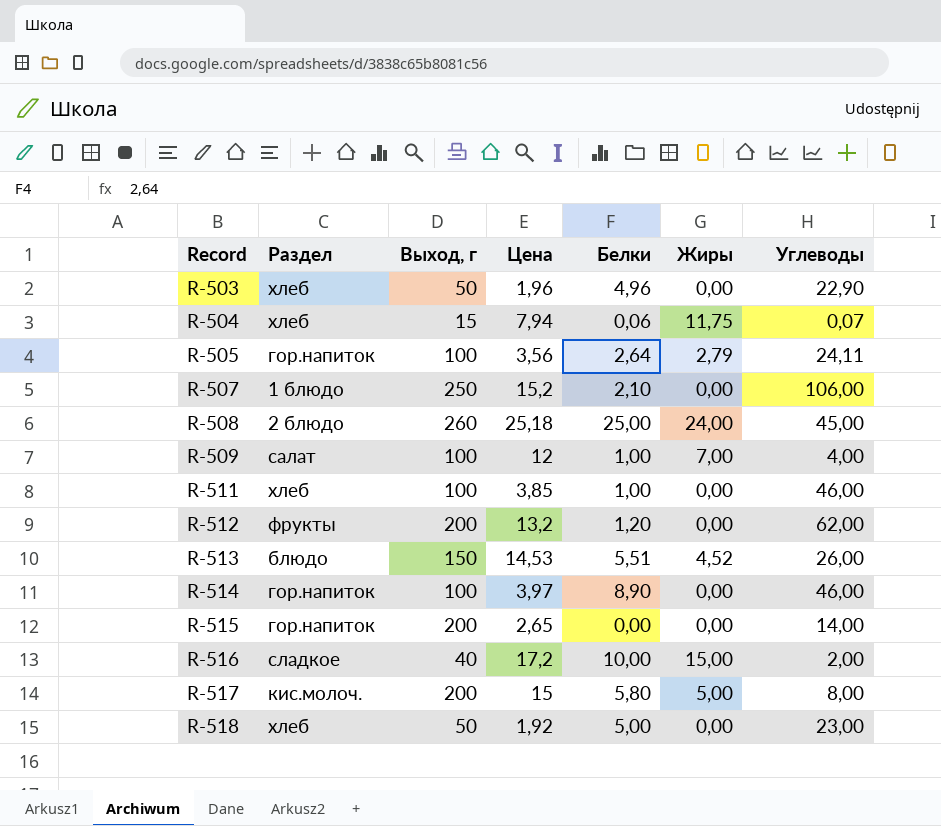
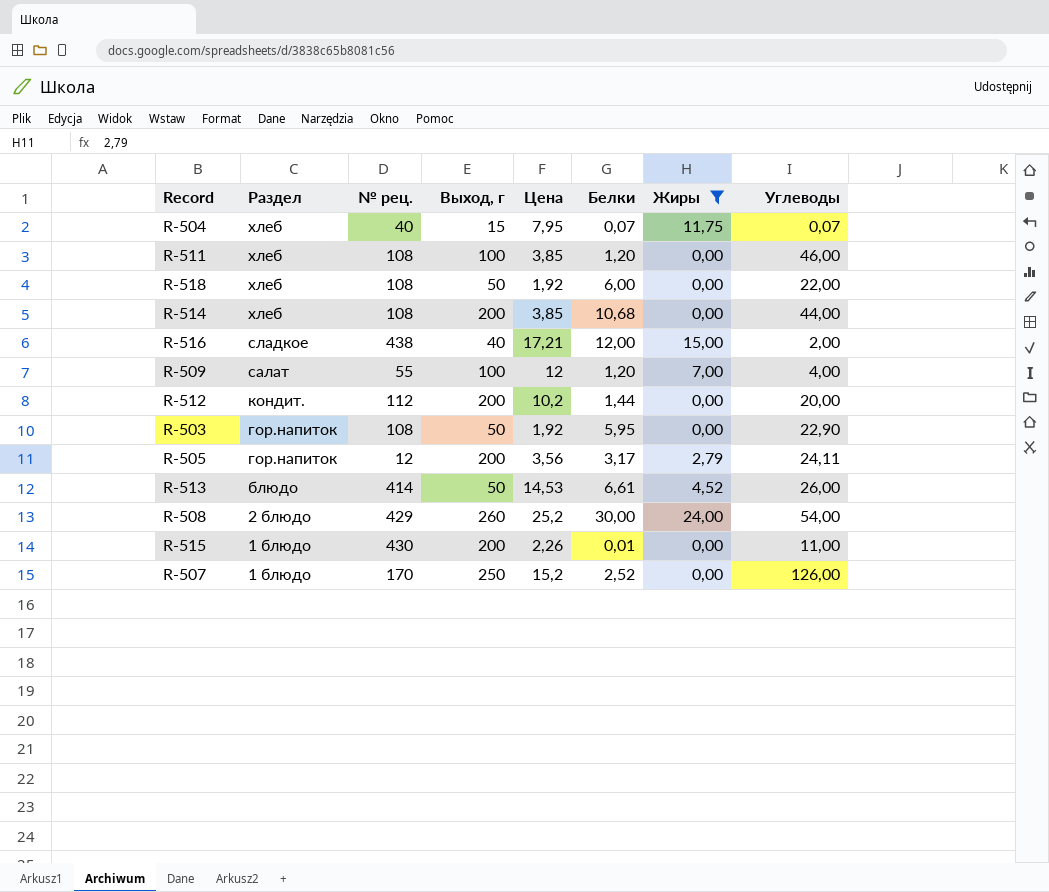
filter: none -> Жиры != 5,00
row order: Record ascending -> Раздел descending
column № рец. | position: none -> 3
R-504 | Цена: 7,94 -> 7,95
R-504 | Белки: 0,06 -> 0,07
R-511 | Белки: 1,00 -> 1,20
R-518 | Белки: 5,00 -> 6,00
R-518 | Углеводы: 23,00 -> 22,00
R-514 | Раздел: гор.напиток -> хлеб
R-514 | Выход, г: 100 -> 200
R-514 | Цена: 3,97 -> 3,85
R-514 | Белки: 8,90 -> 10,68
R-514 | Углеводы: 46,00 -> 44,00
R-516 | Цена: 17,2 -> 17,21
R-516 | Белки: 10,00 -> 12,00
R-509 | Белки: 1,00 -> 1,20
R-512 | Раздел: фрукты -> кондит.
R-512 | Цена: 13,2 -> 10,2
R-512 | Белки: 1,20 -> 1,44
R-512 | Углеводы: 62,00 -> 20,00
R-503 | Раздел: хлеб -> гор.напиток
R-503 | Цена: 1,96 -> 1,92
R-503 | Белки: 4,96 -> 5,95
R-505 | Выход, г: 100 -> 200
R-505 | Белки: 2,64 -> 3,17
R-513 | Выход, г: 150 -> 50
R-513 | Белки: 5,51 -> 6,61
R-508 | Цена: 25,18 -> 25,2
R-508 | Белки: 25,00 -> 30,00
R-508 | Углеводы: 45,00 -> 54,00
R-515 | Раздел: гор.напиток -> 1 блюдо
R-515 | Цена: 2,65 -> 2,26
R-515 | Белки: 0,00 -> 0,01
R-515 | Углеводы: 14,00 -> 11,00
R-507 | Белки: 2,10 -> 2,52
R-507 | Углеводы: 106,00 -> 126,00

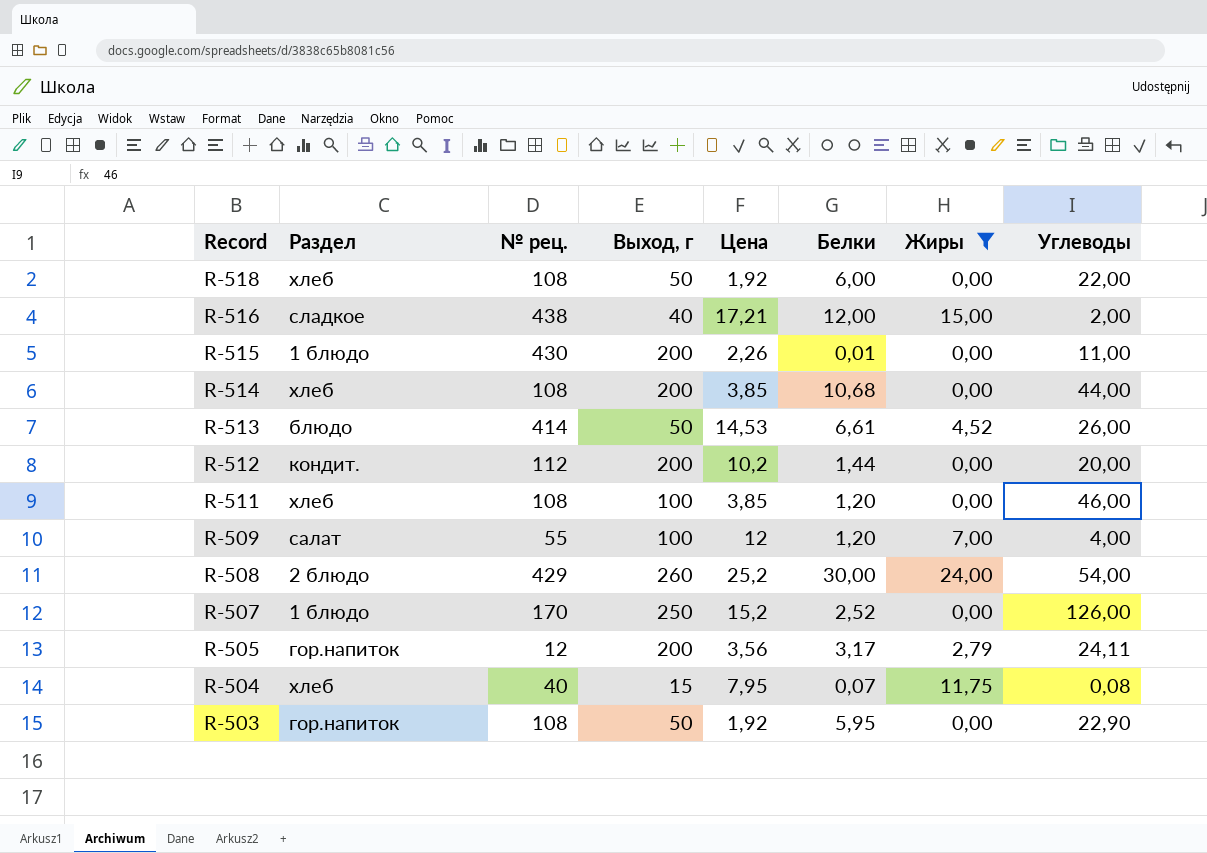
row order: Раздел descending -> Record descending
R-504 | Углеводы: 0,07 -> 0,08

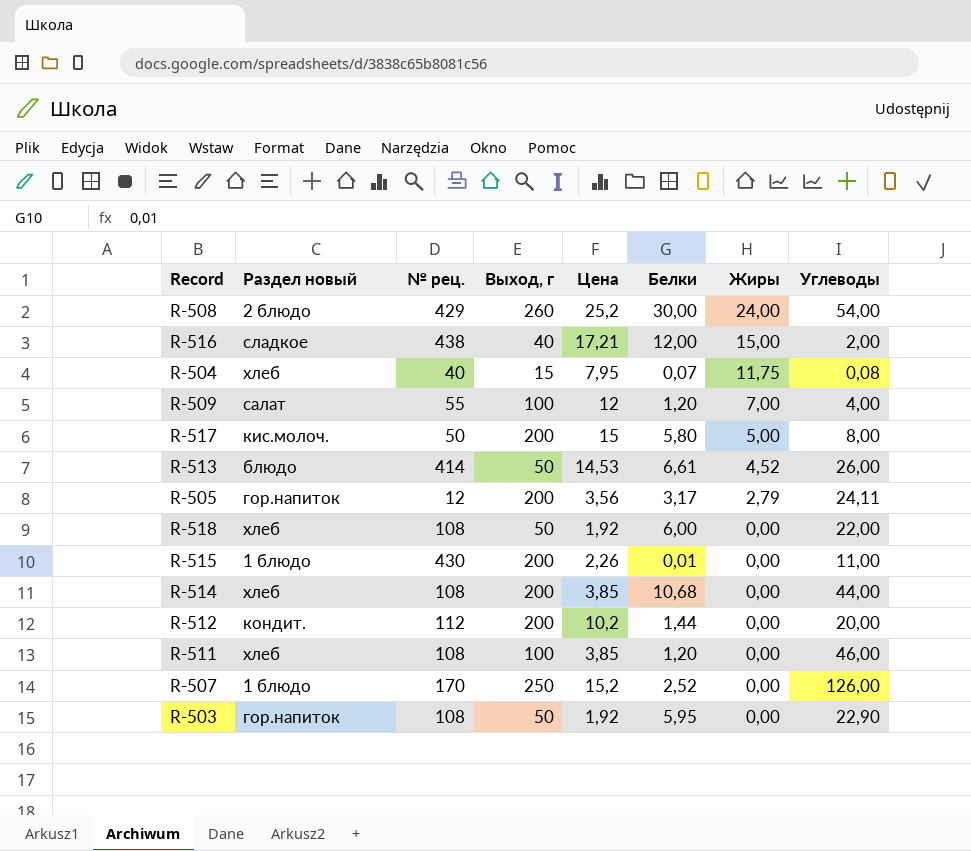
filter: Жиры != 5,00 -> none
row order: Record descending -> Жиры descending
column name: Раздел -> Раздел новый

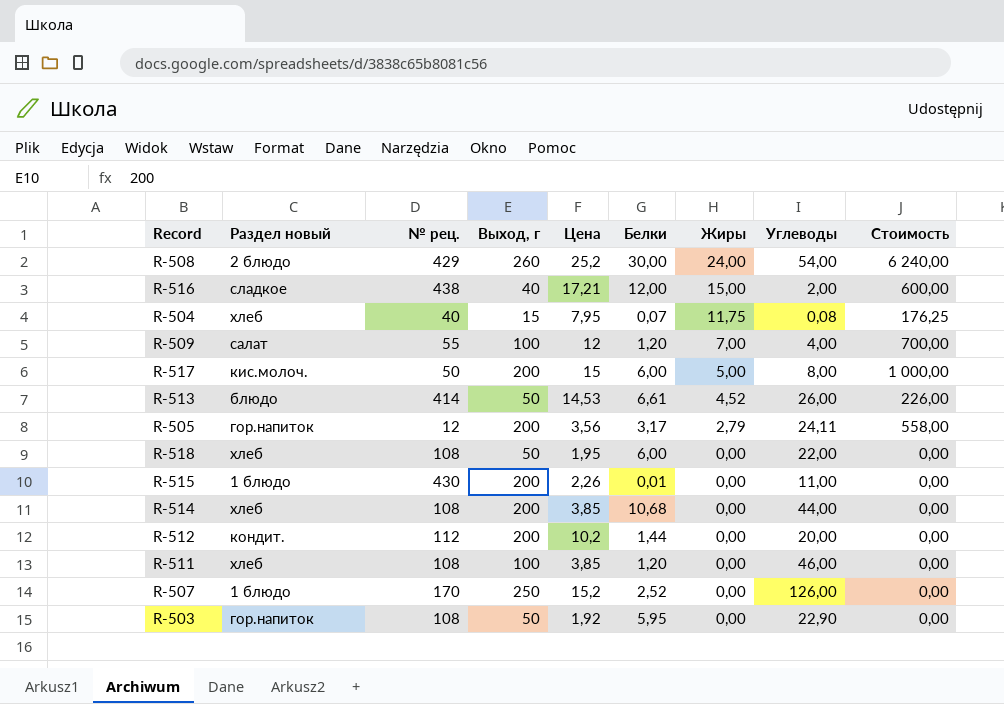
column Стоимость | formula: none -> [Выход, г] * [Жиры]
R-517 | Белки: 5,80 -> 6,00
R-518 | Цена: 1,92 -> 1,95

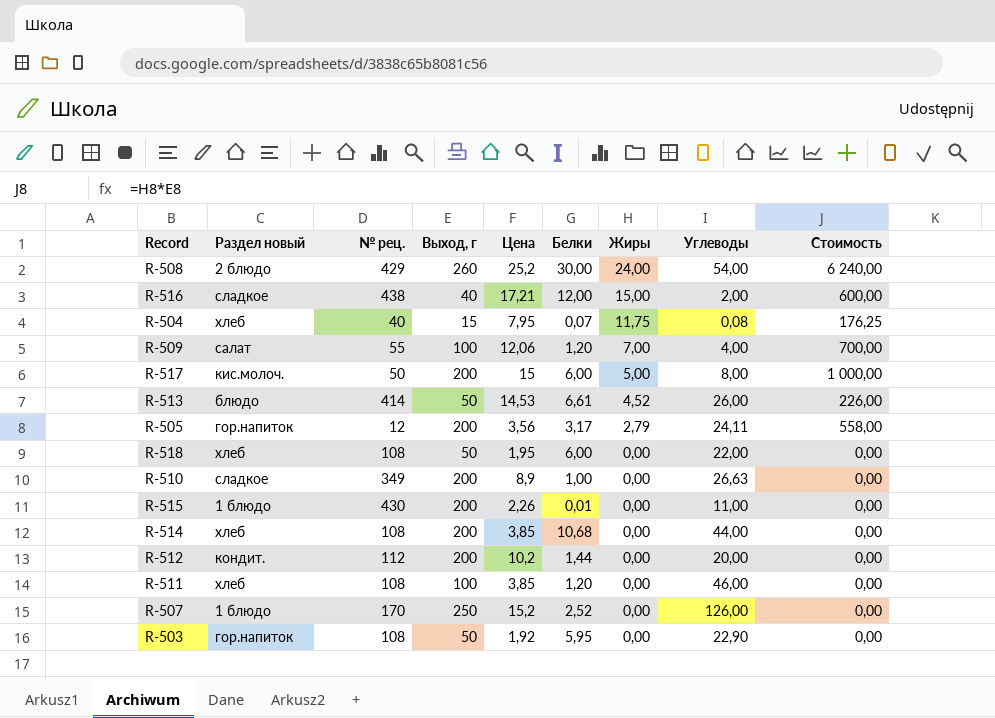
R-509 | Цена: 12 -> 12,06
row R-510: none -> сладкое | 349 | 200 | 8,9 | 1,00 | 0,00 | 26,63 | 0,00

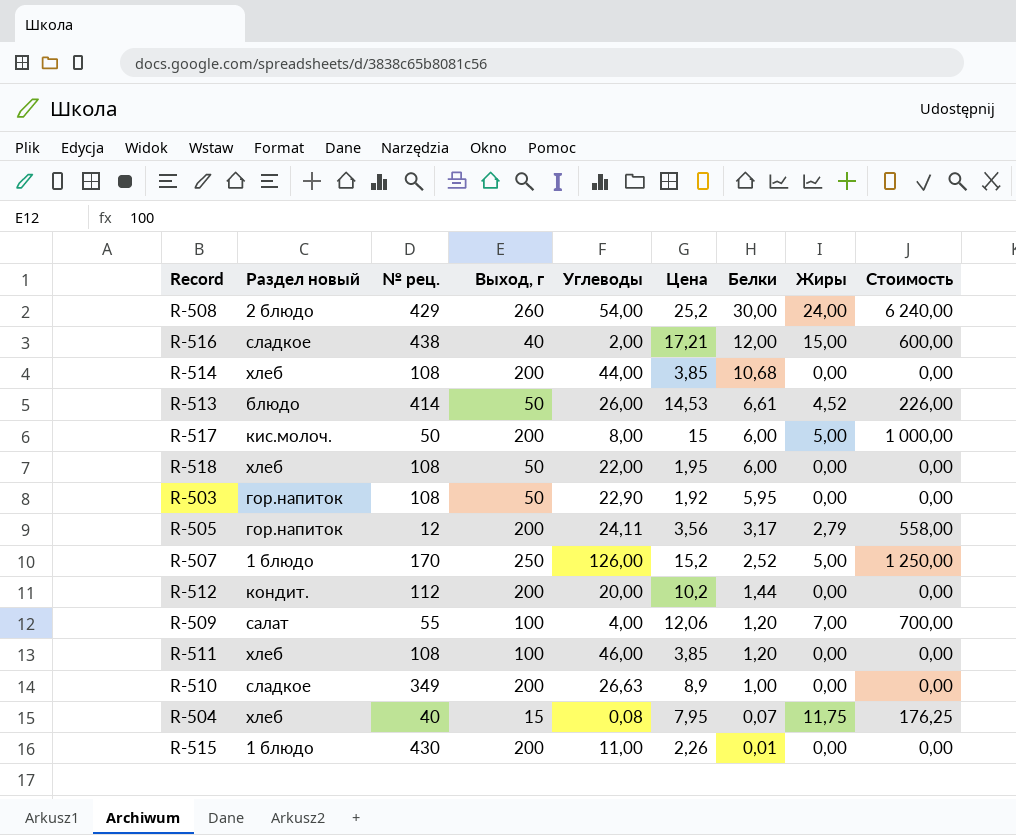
row order: Жиры descending -> Белки descending
column Углеводы | position: 8 -> 5
R-507 | Жиры: 0,00 -> 5,00
R-507 | Стоимость: 0,00 -> 1 250,00

